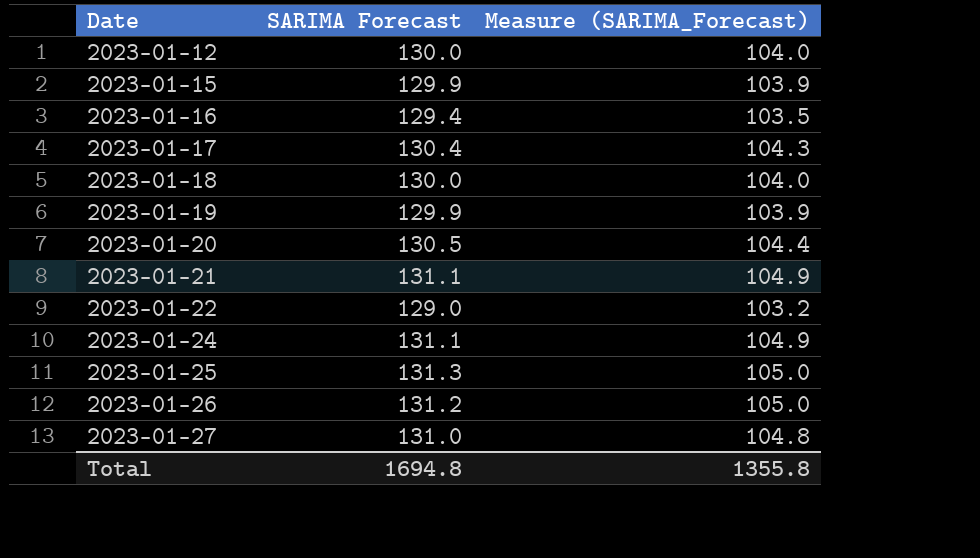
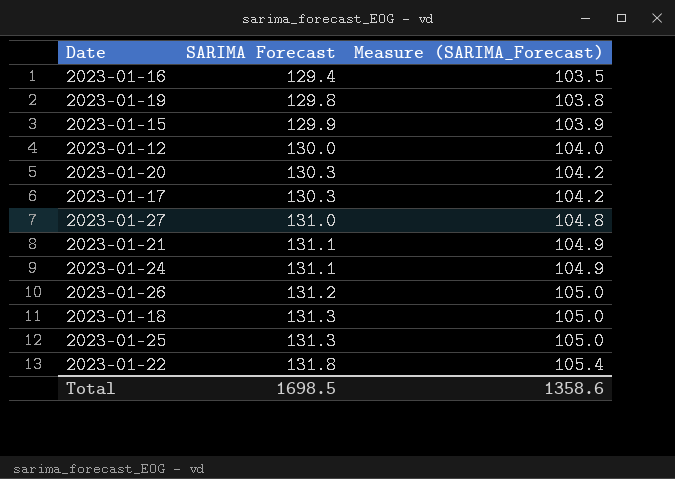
row order: Date ascending -> SARIMA Forecast ascending
2023-01-19 | SARIMA Forecast: 129.9 -> 129.8
2023-01-19 | Measure (SARIMA_Forecast): 103.9 -> 103.8
2023-01-20 | SARIMA Forecast: 130.5 -> 130.3
2023-01-20 | Measure (SARIMA_Forecast): 104.4 -> 104.2
2023-01-17 | SARIMA Forecast: 130.4 -> 130.3
2023-01-17 | Measure (SARIMA_Forecast): 104.3 -> 104.2
2023-01-18 | SARIMA Forecast: 130.0 -> 131.3
2023-01-18 | Measure (SARIMA_Forecast): 104.0 -> 105.0
2023-01-22 | SARIMA Forecast: 129.0 -> 131.8
2023-01-22 | Measure (SARIMA_Forecast): 103.2 -> 105.4
Total | SARIMA Forecast: 1694.8 -> 1698.5
Total | Measure (SARIMA_Forecast): 1355.8 -> 1358.6

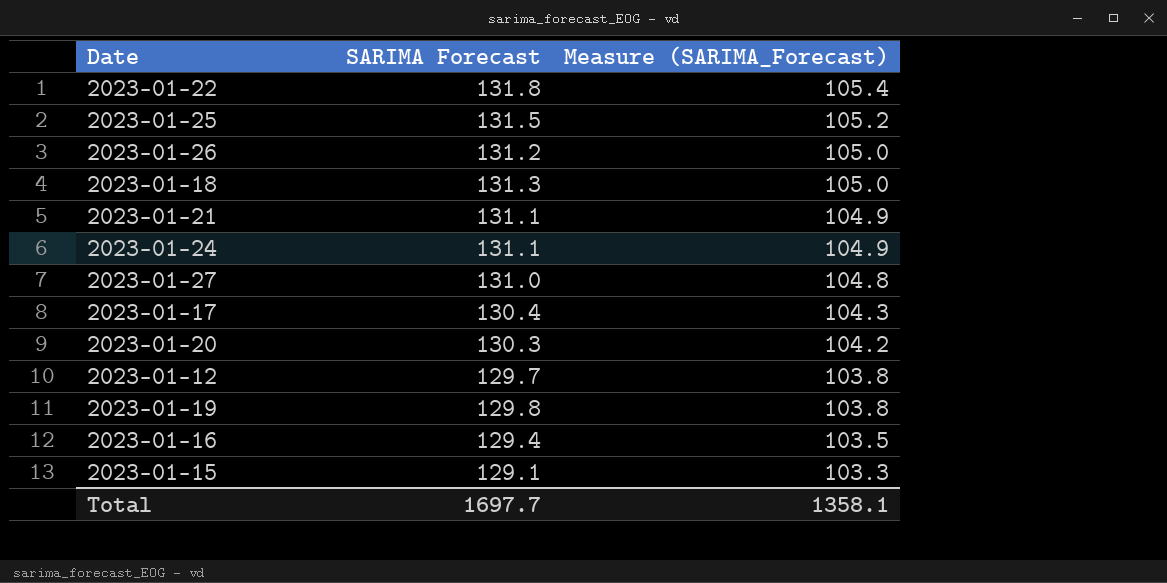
row order: SARIMA Forecast ascending -> Measure (SARIMA_Forecast) descending
2023-01-25 | SARIMA Forecast: 131.3 -> 131.5
2023-01-25 | Measure (SARIMA_Forecast): 105.0 -> 105.2
2023-01-17 | SARIMA Forecast: 130.3 -> 130.4
2023-01-17 | Measure (SARIMA_Forecast): 104.2 -> 104.3
2023-01-12 | SARIMA Forecast: 130.0 -> 129.7
2023-01-12 | Measure (SARIMA_Forecast): 104.0 -> 103.8
2023-01-15 | SARIMA Forecast: 129.9 -> 129.1
2023-01-15 | Measure (SARIMA_Forecast): 103.9 -> 103.3
Total | SARIMA Forecast: 1698.5 -> 1697.7
Total | Measure (SARIMA_Forecast): 1358.6 -> 1358.1

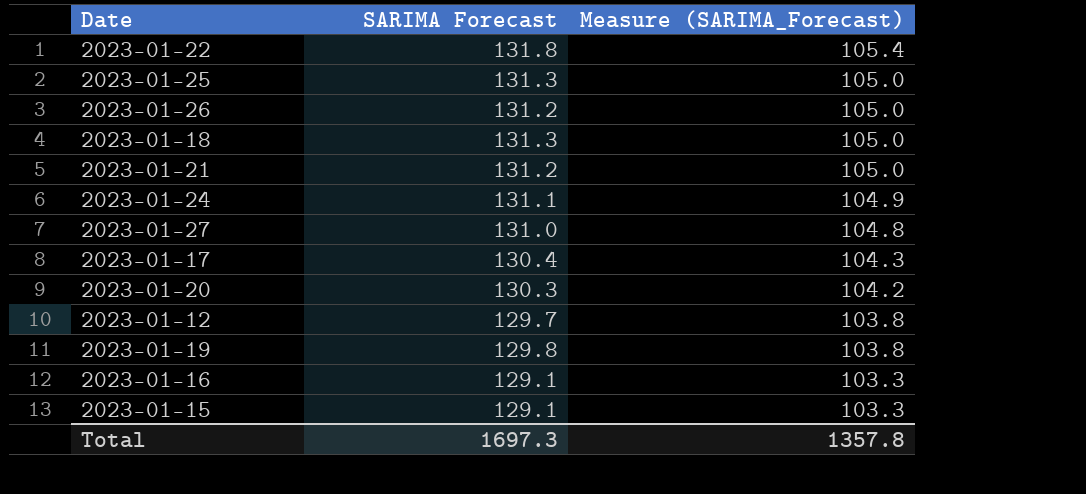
2023-01-25 | SARIMA Forecast: 131.5 -> 131.3
2023-01-25 | Measure (SARIMA_Forecast): 105.2 -> 105.0
2023-01-21 | SARIMA Forecast: 131.1 -> 131.2
2023-01-21 | Measure (SARIMA_Forecast): 104.9 -> 105.0
2023-01-16 | SARIMA Forecast: 129.4 -> 129.1
2023-01-16 | Measure (SARIMA_Forecast): 103.5 -> 103.3
Total | SARIMA Forecast: 1697.7 -> 1697.3
Total | Measure (SARIMA_Forecast): 1358.1 -> 1357.8

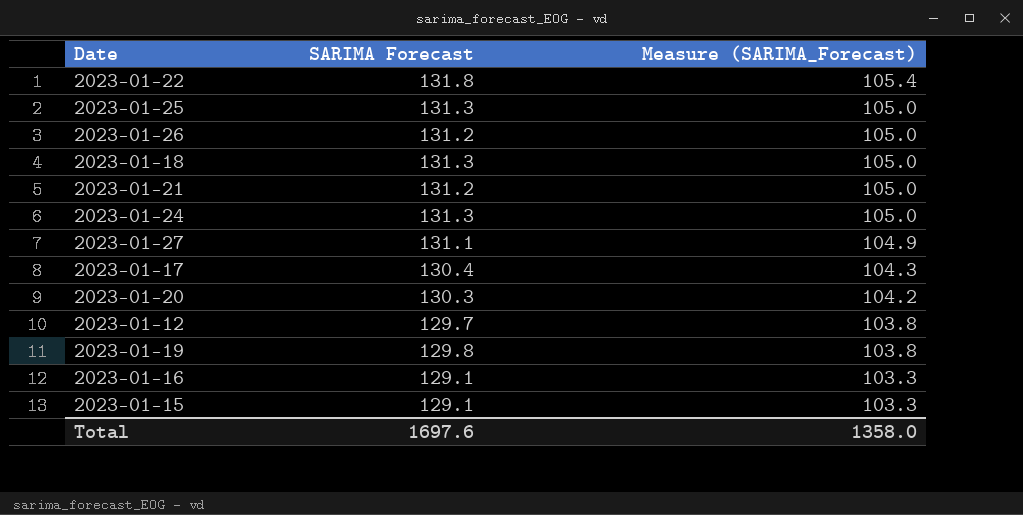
2023-01-24 | SARIMA Forecast: 131.1 -> 131.3
2023-01-24 | Measure (SARIMA_Forecast): 104.9 -> 105.0
2023-01-27 | SARIMA Forecast: 131.0 -> 131.1
2023-01-27 | Measure (SARIMA_Forecast): 104.8 -> 104.9
Total | SARIMA Forecast: 1697.3 -> 1697.6
Total | Measure (SARIMA_Forecast): 1357.8 -> 1358.0

